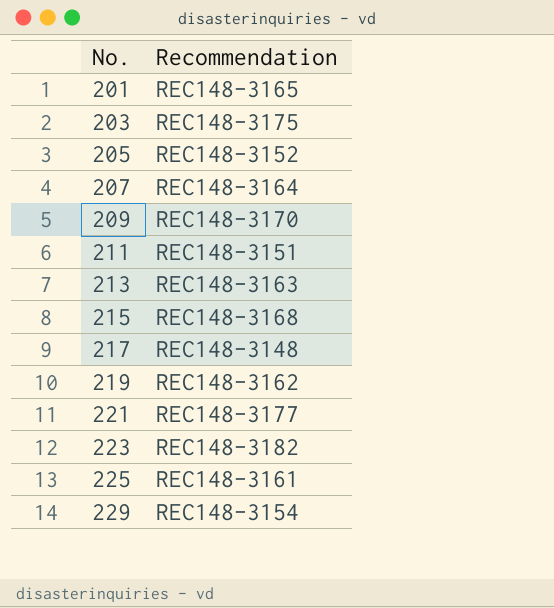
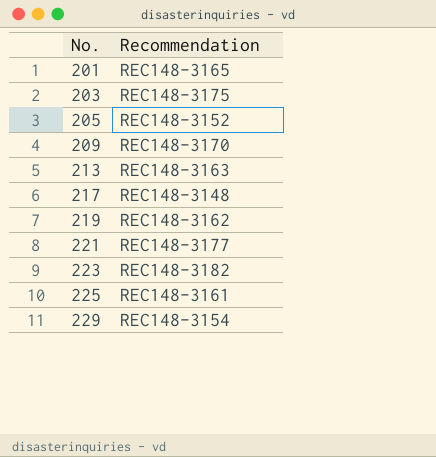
row 207: REC148-3164 -> none
row 211: REC148-3151 -> none
row 215: REC148-3168 -> none

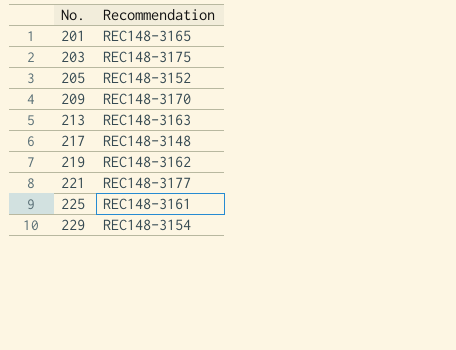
row 223: REC148-3182 -> none

